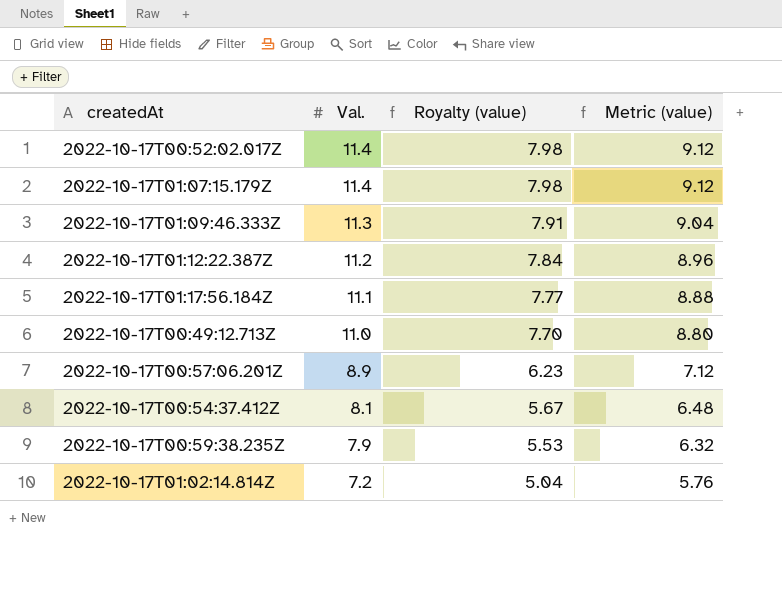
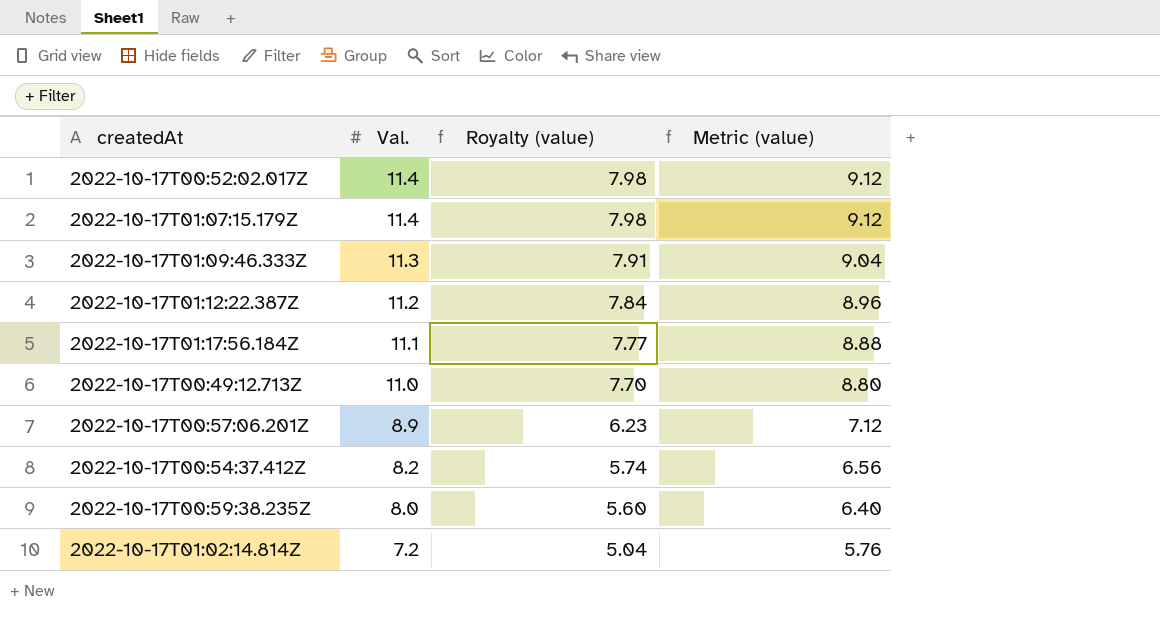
2022-10-17T00:54:37.412Z | Val.: 8.1 -> 8.2
2022-10-17T00:54:37.412Z | Royalty (value): 5.67 -> 5.74
2022-10-17T00:54:37.412Z | Metric (value): 6.48 -> 6.56
2022-10-17T00:59:38.235Z | Val.: 7.9 -> 8.0
2022-10-17T00:59:38.235Z | Royalty (value): 5.53 -> 5.60
2022-10-17T00:59:38.235Z | Metric (value): 6.32 -> 6.40

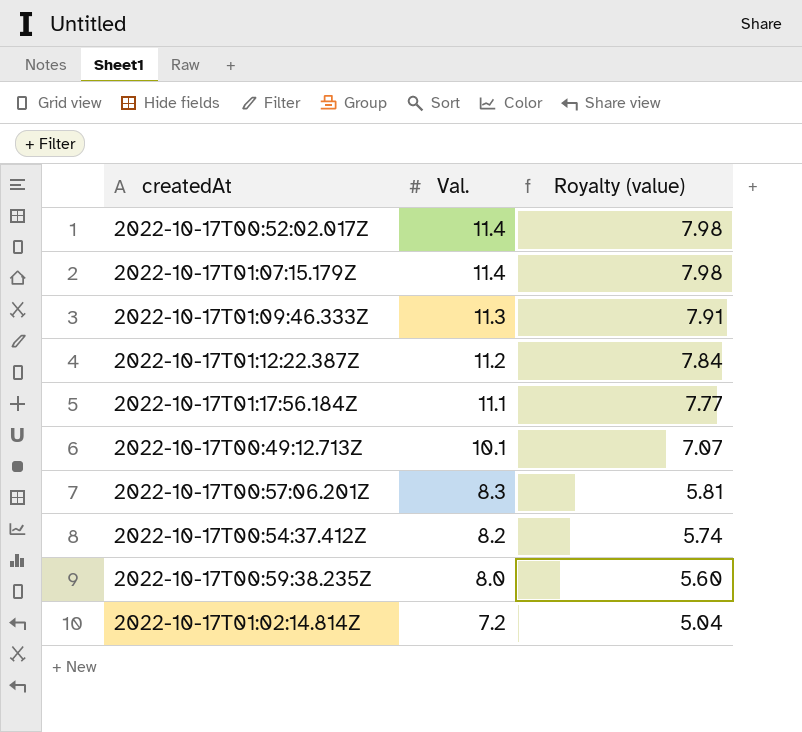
column Metric (value) | formula: [Val.] * 0.8 -> none
2022-10-17T00:49:12.713Z | Val.: 11.0 -> 10.1
2022-10-17T00:49:12.713Z | Royalty (value): 7.70 -> 7.07
2022-10-17T00:57:06.201Z | Val.: 8.9 -> 8.3
2022-10-17T00:57:06.201Z | Royalty (value): 6.23 -> 5.81

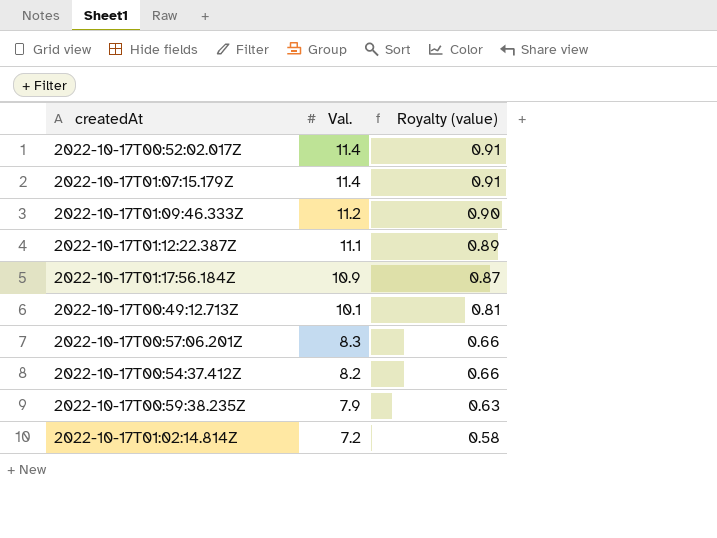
column Royalty (value) | formula: [Val.] * 0.7 -> [Val.] * 0.08
2022-10-17T01:09:46.333Z | Val.: 11.3 -> 11.2
2022-10-17T01:12:22.387Z | Val.: 11.2 -> 11.1
2022-10-17T01:17:56.184Z | Val.: 11.1 -> 10.9
2022-10-17T00:59:38.235Z | Val.: 8.0 -> 7.9

